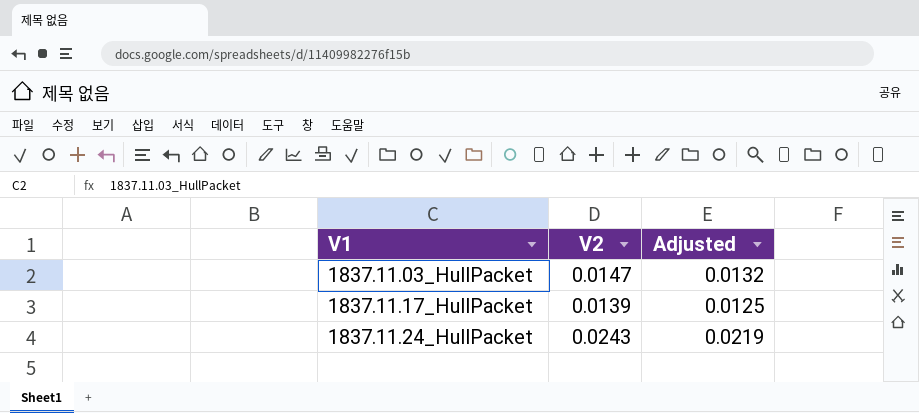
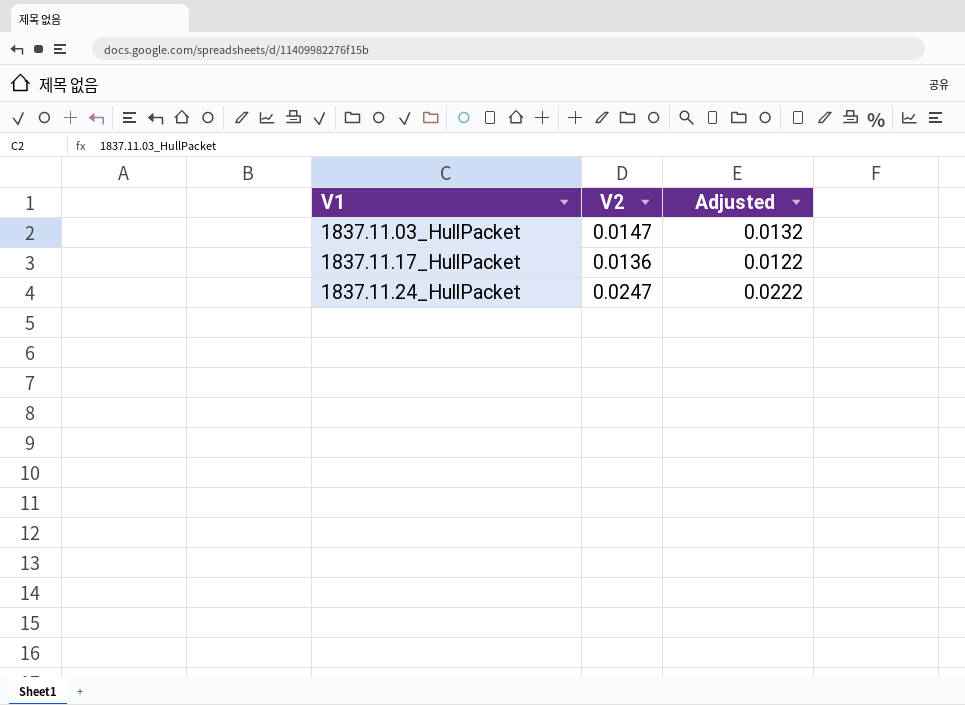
1837.11.17_HullPacket | V2: 0.0139 -> 0.0136
1837.11.17_HullPacket | Adjusted: 0.0125 -> 0.0122
1837.11.24_HullPacket | V2: 0.0243 -> 0.0247
1837.11.24_HullPacket | Adjusted: 0.0219 -> 0.0222

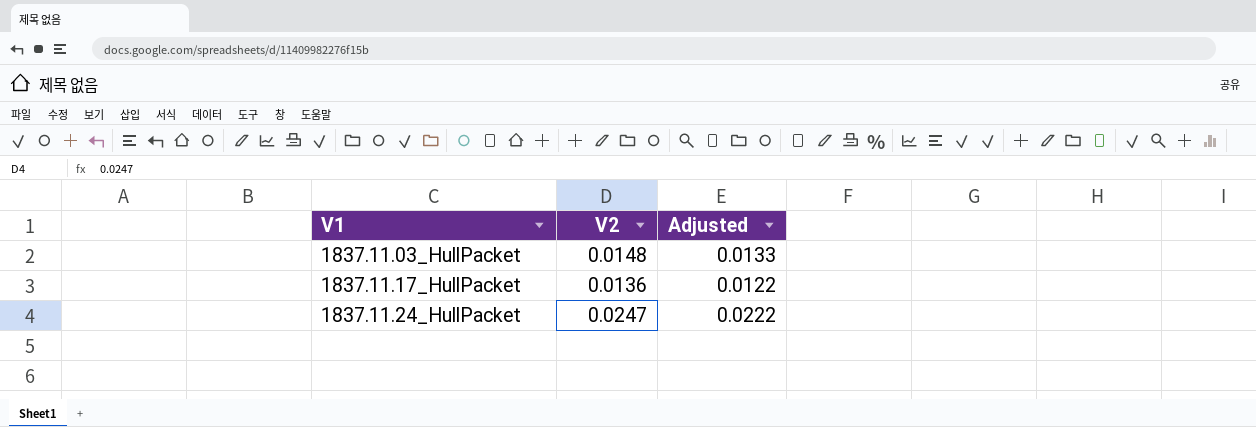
1837.11.03_HullPacket | V2: 0.0147 -> 0.0148
1837.11.03_HullPacket | Adjusted: 0.0132 -> 0.0133

